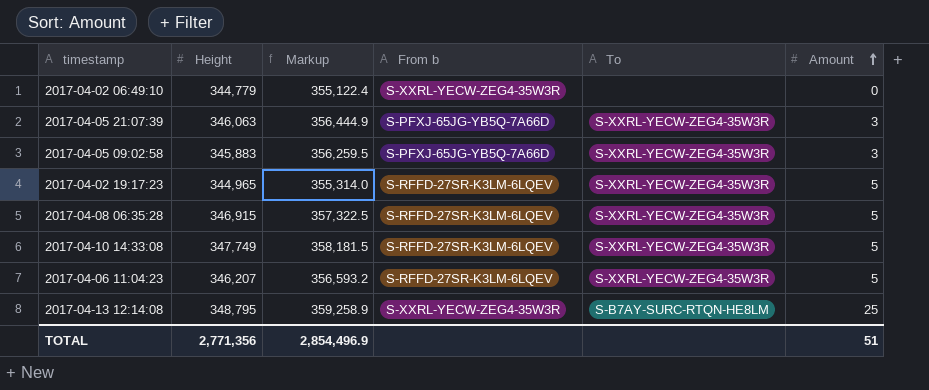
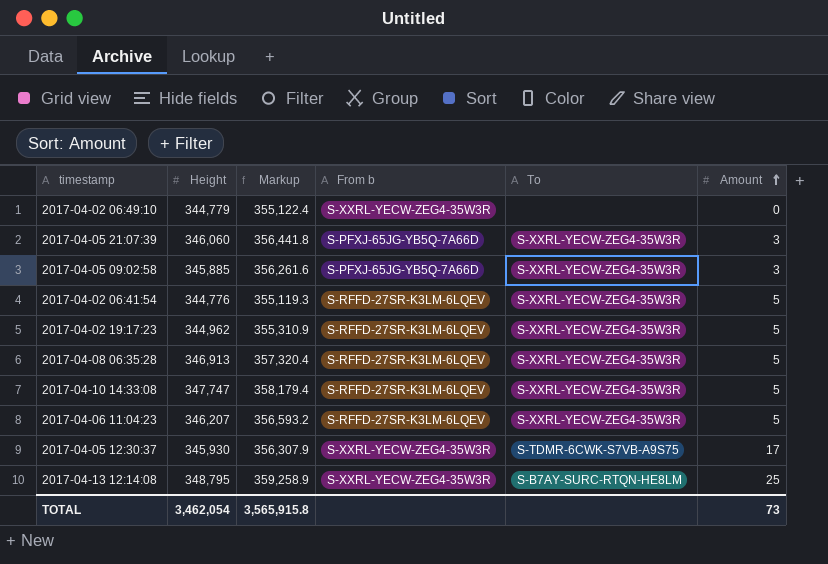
2017-04-05 21:07:39 | Height: 346,063 -> 346,060
2017-04-05 21:07:39 | Markup: 356,444.9 -> 356,441.8
2017-04-05 09:02:58 | Height: 345,883 -> 345,885
2017-04-05 09:02:58 | Markup: 356,259.5 -> 356,261.6
row 2017-04-02 06:41:54: none -> 344,776 | 355,119.3 | S-RFFD-27SR-K3LM-6LQEV | S-XXRL-YECW-ZEG4-35W3R | 5
2017-04-02 19:17:23 | Height: 344,965 -> 344,962
2017-04-02 19:17:23 | Markup: 355,314.0 -> 355,310.9
2017-04-08 06:35:28 | Height: 346,915 -> 346,913
2017-04-08 06:35:28 | Markup: 357,322.5 -> 357,320.4
2017-04-10 14:33:08 | Height: 347,749 -> 347,747
2017-04-10 14:33:08 | Markup: 358,181.5 -> 358,179.4
row 2017-04-05 12:30:37: none -> 345,930 | 356,307.9 | S-XXRL-YECW-ZEG4-35W3R | S-TDMR-6CWK-S7VB-A9S75 | 17
TOTAL | Height: 2,771,356 -> 3,462,054
TOTAL | Markup: 2,854,496.9 -> 3,565,915.8
TOTAL | Amount: 51 -> 73

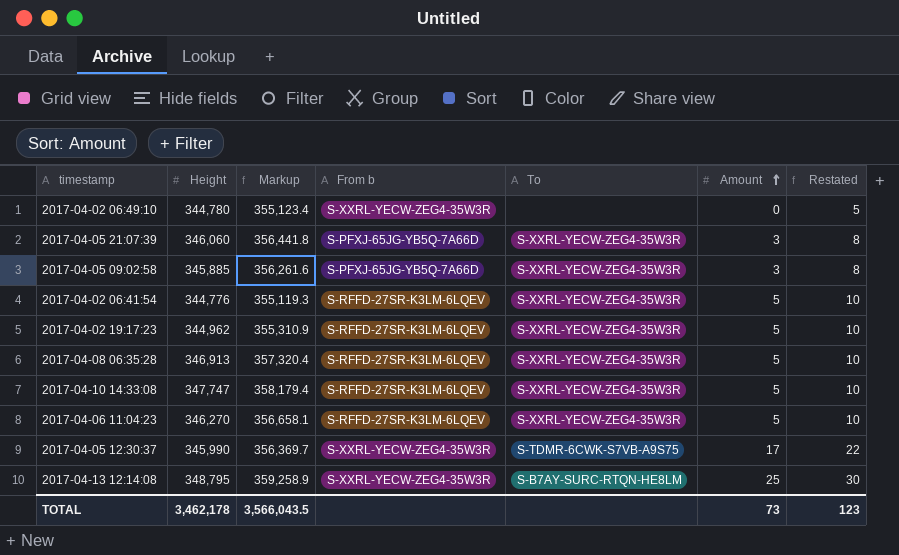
column Restated | formula: none -> [Amount] + 5
2017-04-02 06:49:10 | Height: 344,779 -> 344,780
2017-04-02 06:49:10 | Markup: 355,122.4 -> 355,123.4
2017-04-06 11:04:23 | Height: 346,207 -> 346,270
2017-04-06 11:04:23 | Markup: 356,593.2 -> 356,658.1
2017-04-05 12:30:37 | Height: 345,930 -> 345,990
2017-04-05 12:30:37 | Markup: 356,307.9 -> 356,369.7
TOTAL | Height: 3,462,054 -> 3,462,178
TOTAL | Markup: 3,565,915.8 -> 3,566,043.5

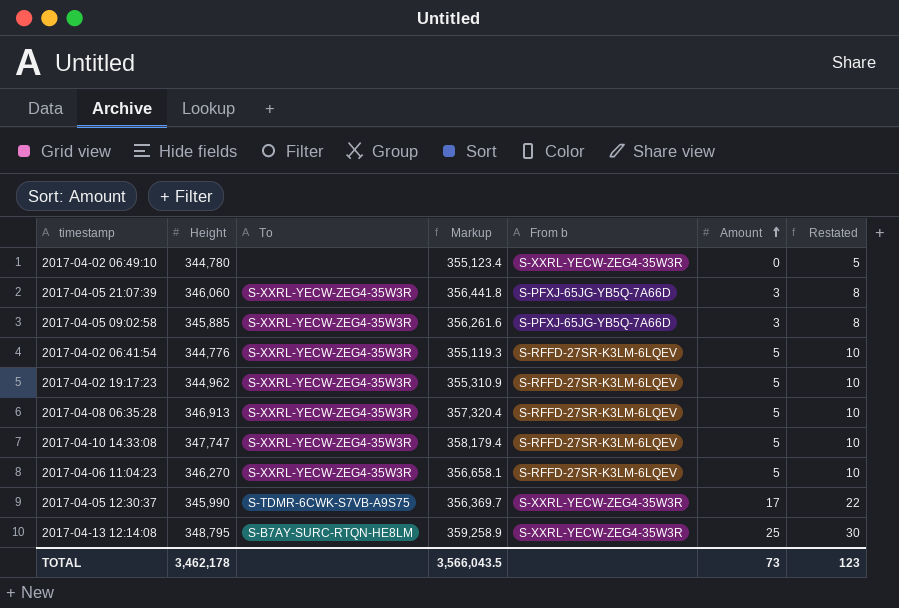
column To | position: 5 -> 3

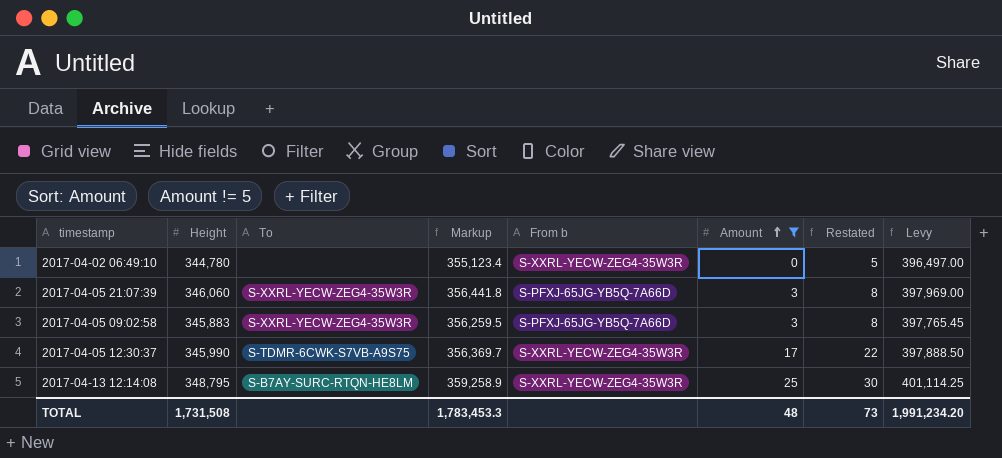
filter: none -> Amount != 5
column Levy | formula: none -> [Height] * 1.15
2017-04-05 09:02:58 | Height: 345,885 -> 345,883
2017-04-05 09:02:58 | Markup: 356,261.6 -> 356,259.5
TOTAL | Height: 3,462,178 -> 1,731,508
TOTAL | Markup: 3,566,043.5 -> 1,783,453.3
TOTAL | Amount: 73 -> 48
TOTAL | Restated: 123 -> 73

